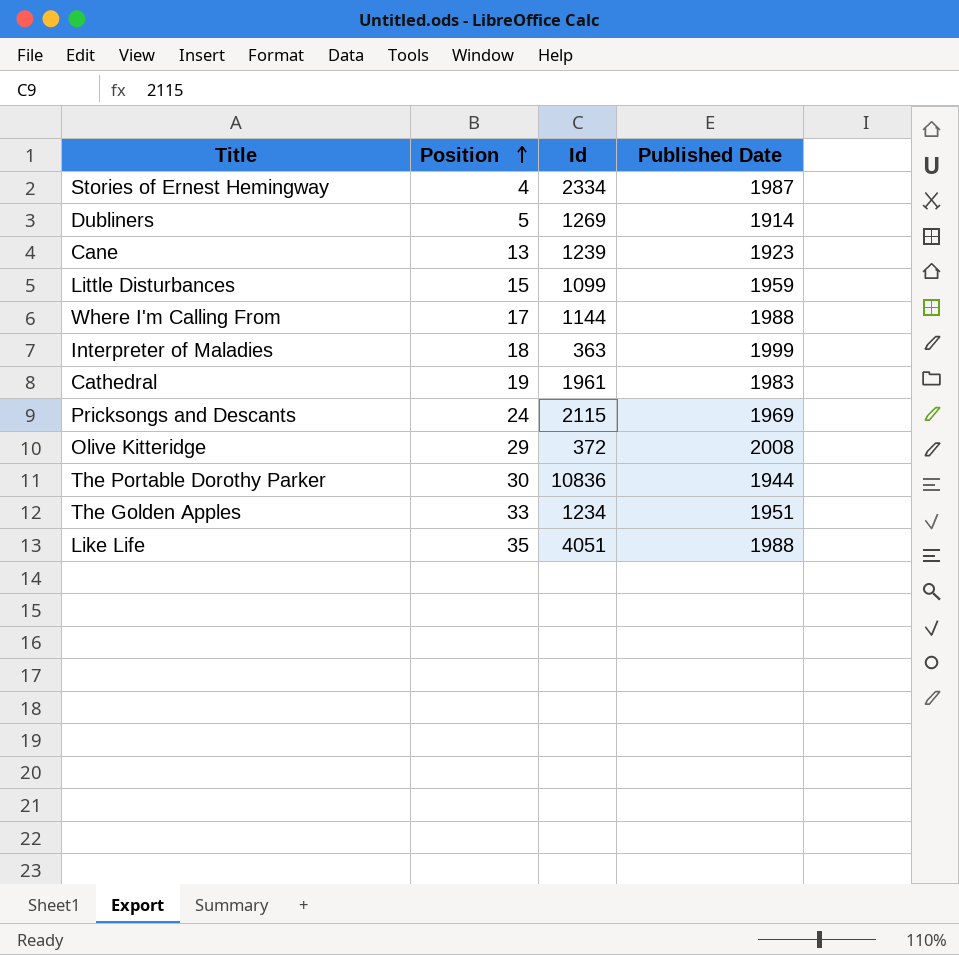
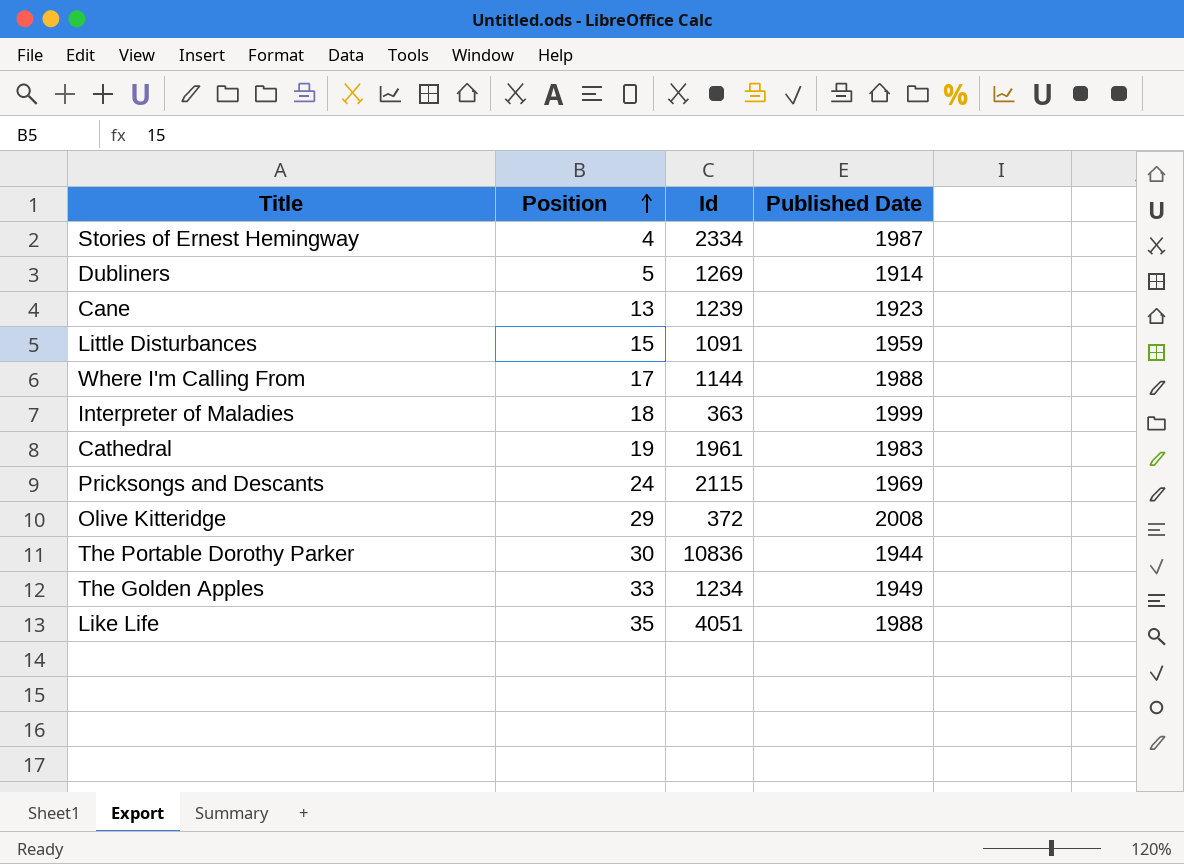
Little Disturbances | Id: 1099 -> 1091
The Golden Apples | Published Date: 1951 -> 1949

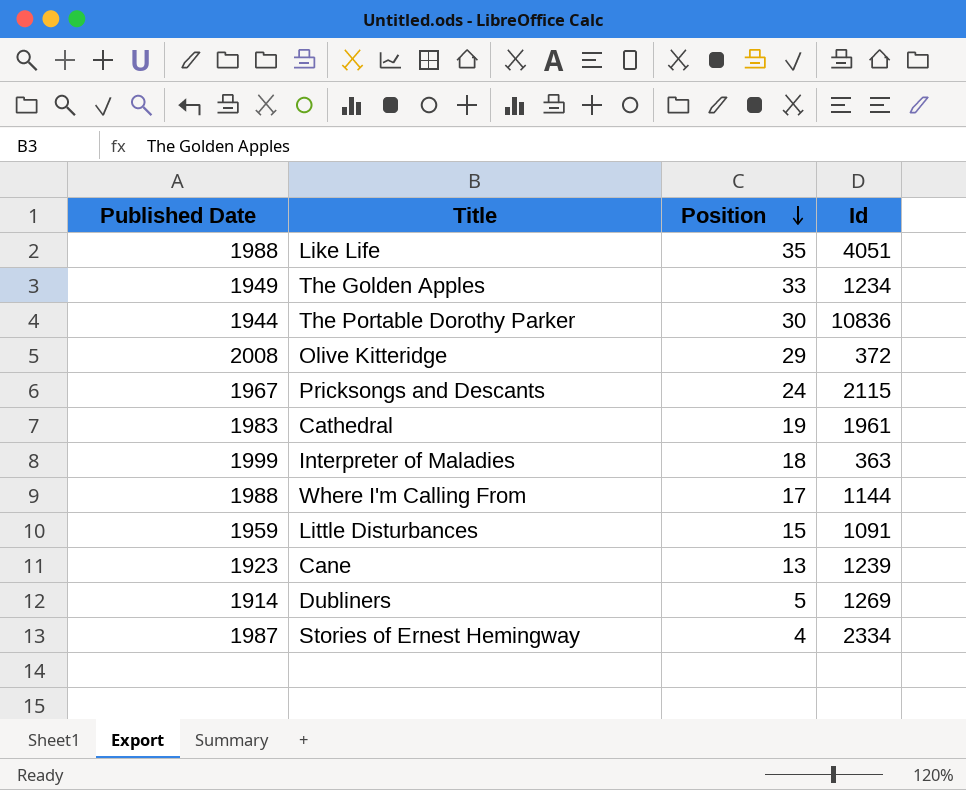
row order: Position ascending -> Position descending
column Published Date | position: 4 -> 1
Pricksongs and Descants | Published Date: 1969 -> 1967

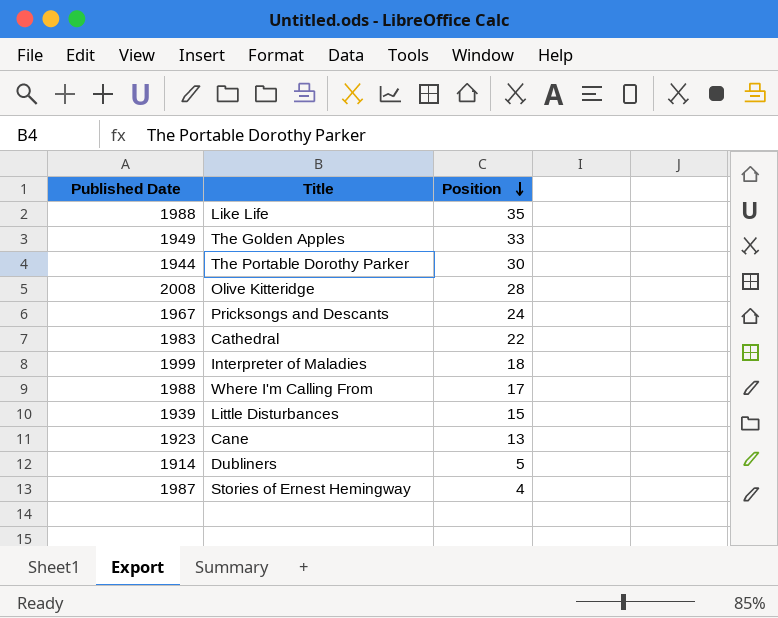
column Id | position: 4 -> none
Olive Kitteridge | Position: 29 -> 28
Cathedral | Position: 19 -> 22
Little Disturbances | Published Date: 1959 -> 1939

